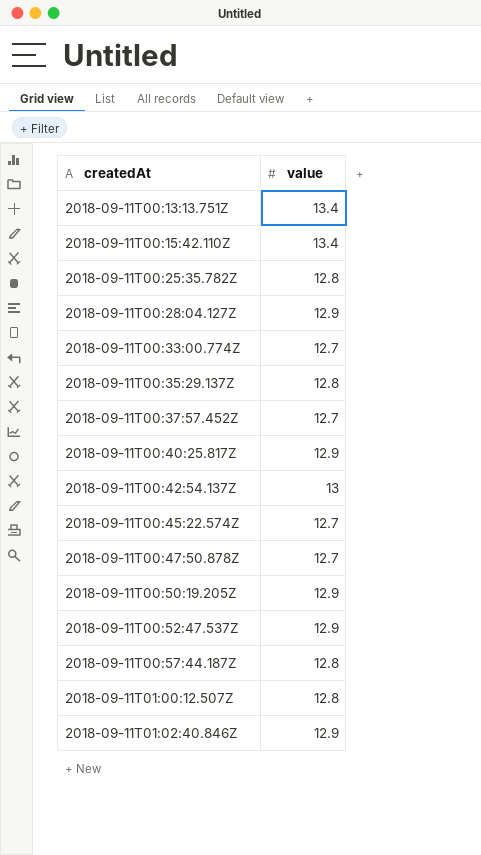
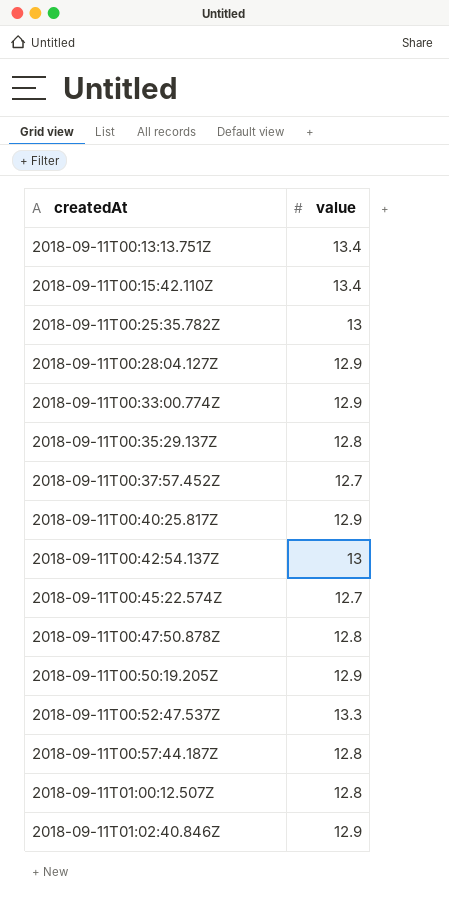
2018-09-11T00:25:35.782Z | value: 12.8 -> 13
2018-09-11T00:33:00.774Z | value: 12.7 -> 12.9
2018-09-11T00:47:50.878Z | value: 12.7 -> 12.8
2018-09-11T00:52:47.537Z | value: 12.9 -> 13.3

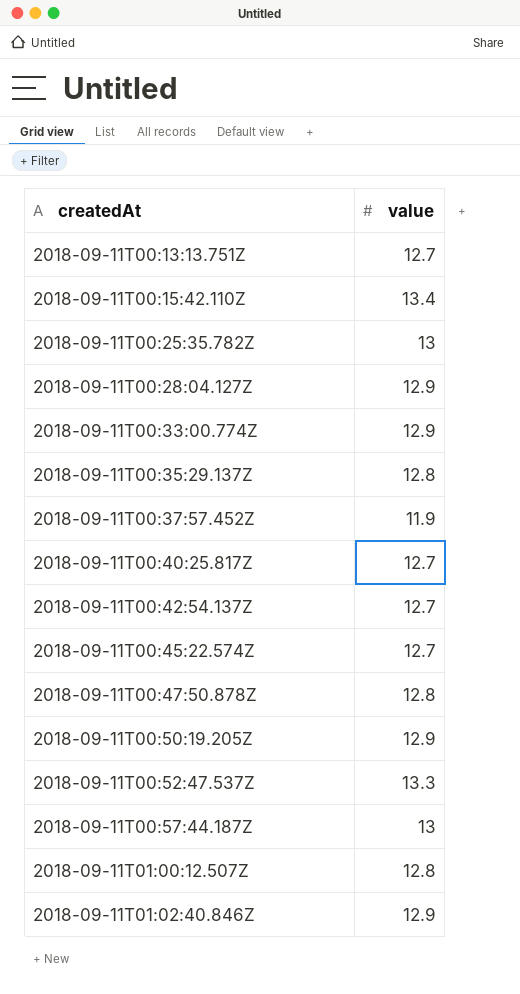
2018-09-11T00:13:13.751Z | value: 13.4 -> 12.7
2018-09-11T00:37:57.452Z | value: 12.7 -> 11.9
2018-09-11T00:40:25.817Z | value: 12.9 -> 12.7
2018-09-11T00:42:54.137Z | value: 13 -> 12.7
2018-09-11T00:57:44.187Z | value: 12.8 -> 13

